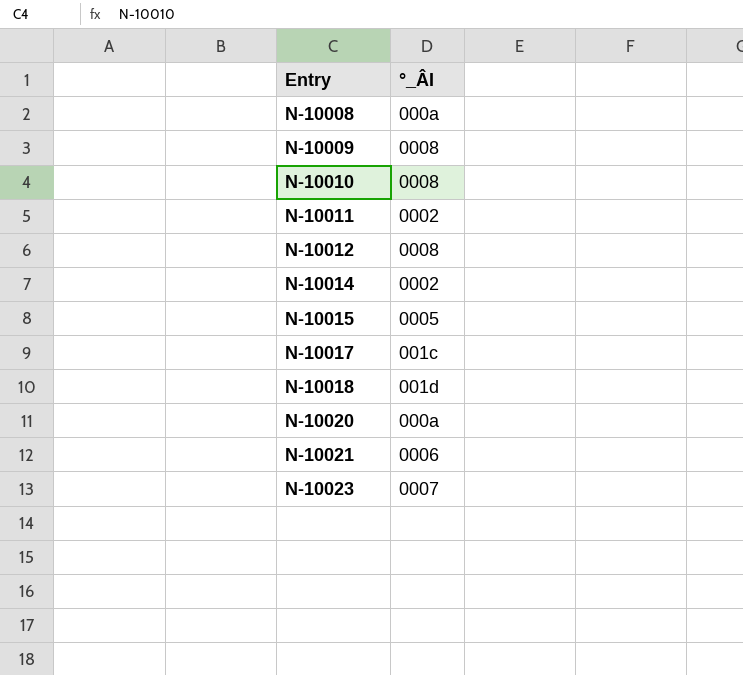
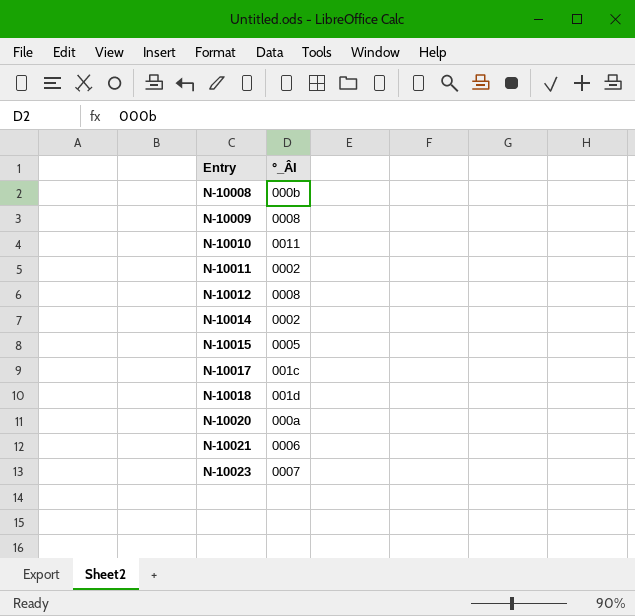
N-10008 | °_ÂI: 000a -> 000b
N-10010 | °_ÂI: 0008 -> 0011

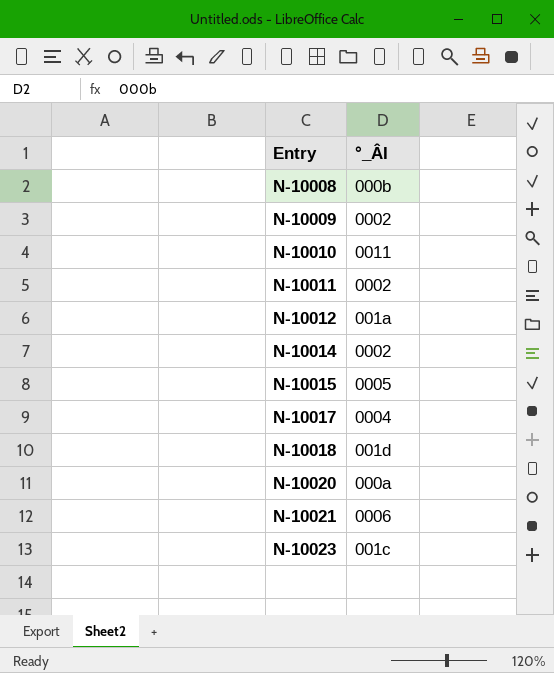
N-10009 | °_ÂI: 0008 -> 0002
N-10012 | °_ÂI: 0008 -> 001a
N-10017 | °_ÂI: 001c -> 0004
N-10023 | °_ÂI: 0007 -> 001c

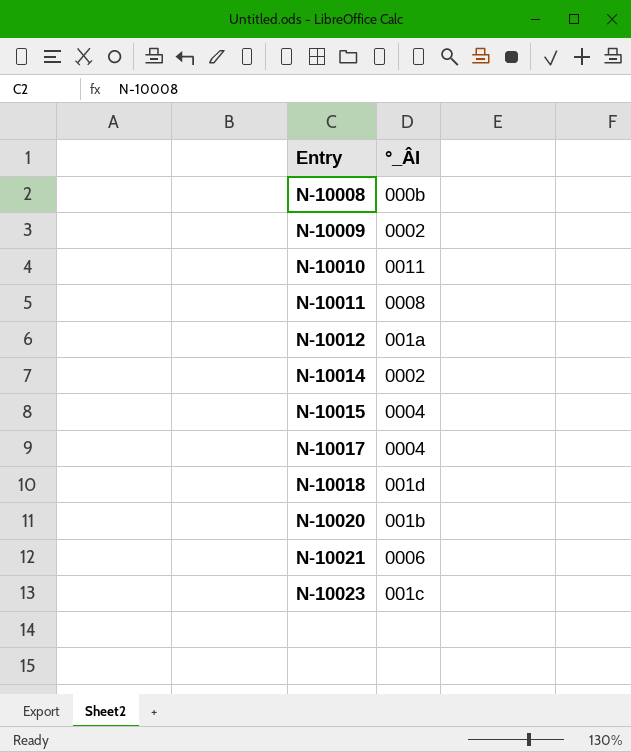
N-10011 | °_ÂI: 0002 -> 0008
N-10015 | °_ÂI: 0005 -> 0004
N-10020 | °_ÂI: 000a -> 001b

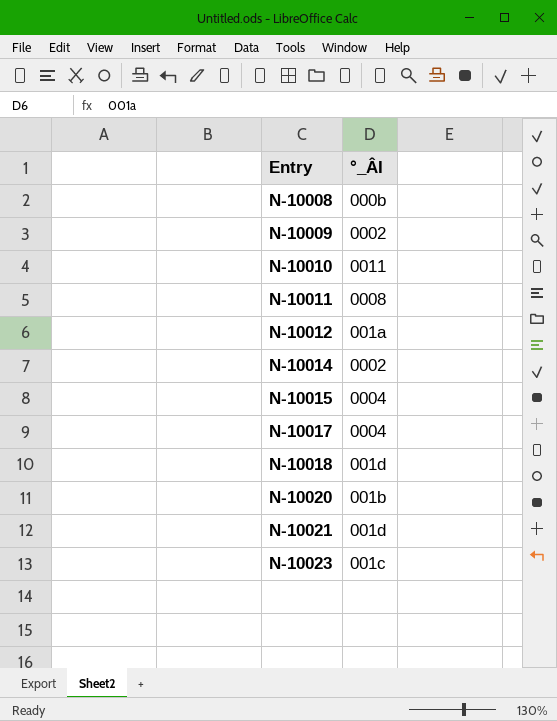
N-10021 | °_ÂI: 0006 -> 001d

